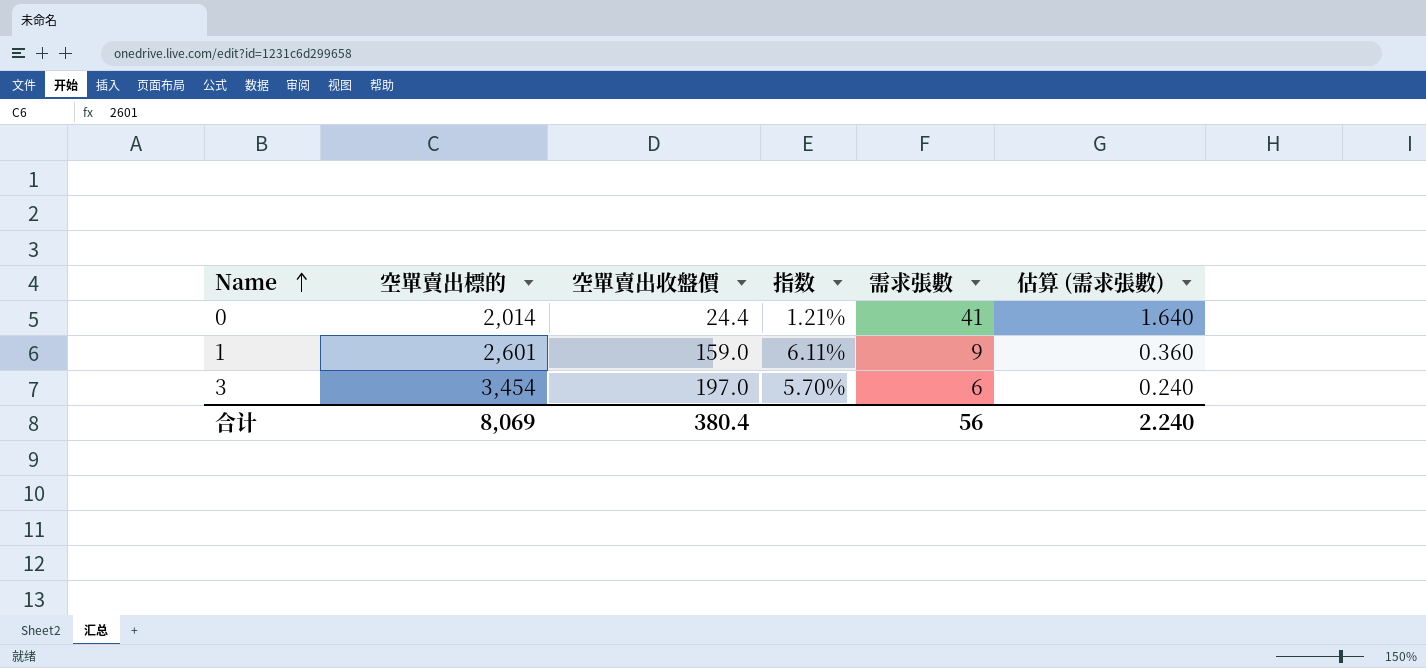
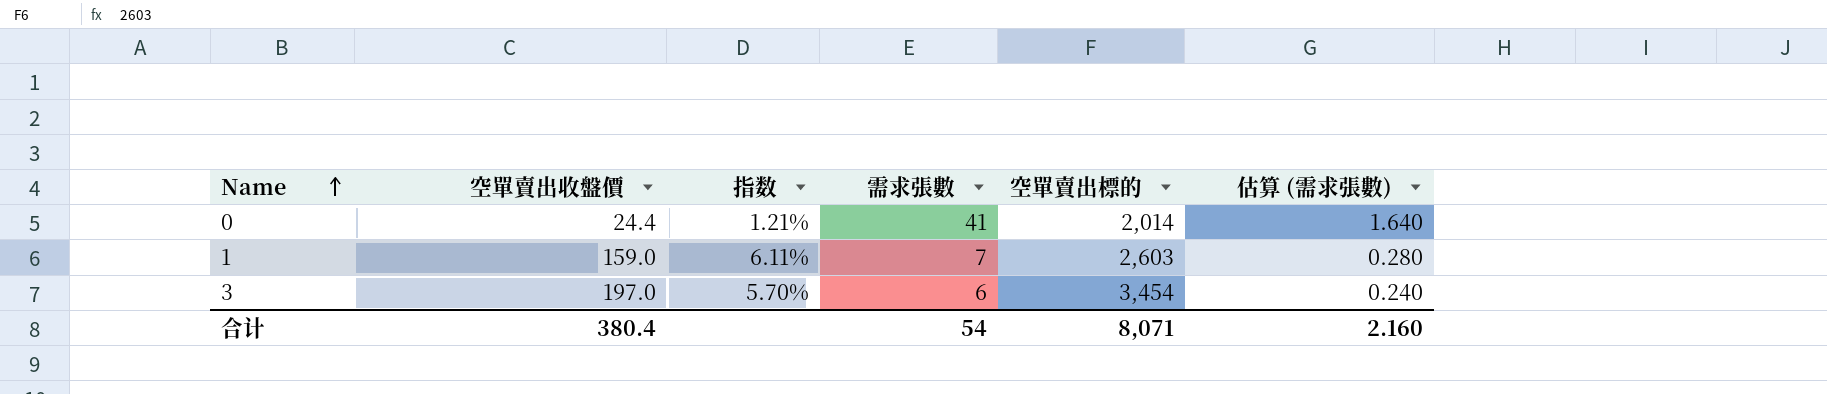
column 空單賣出標的 | position: 2 -> 5
1 | 需求張數: 9 -> 7
1 | 空單賣出標的: 2,601 -> 2,603
1 | 估算 (需求張數): 0.360 -> 0.280
合计 | 需求張數: 56 -> 54
合计 | 空單賣出標的: 8,069 -> 8,071
合计 | 估算 (需求張數): 2.240 -> 2.160

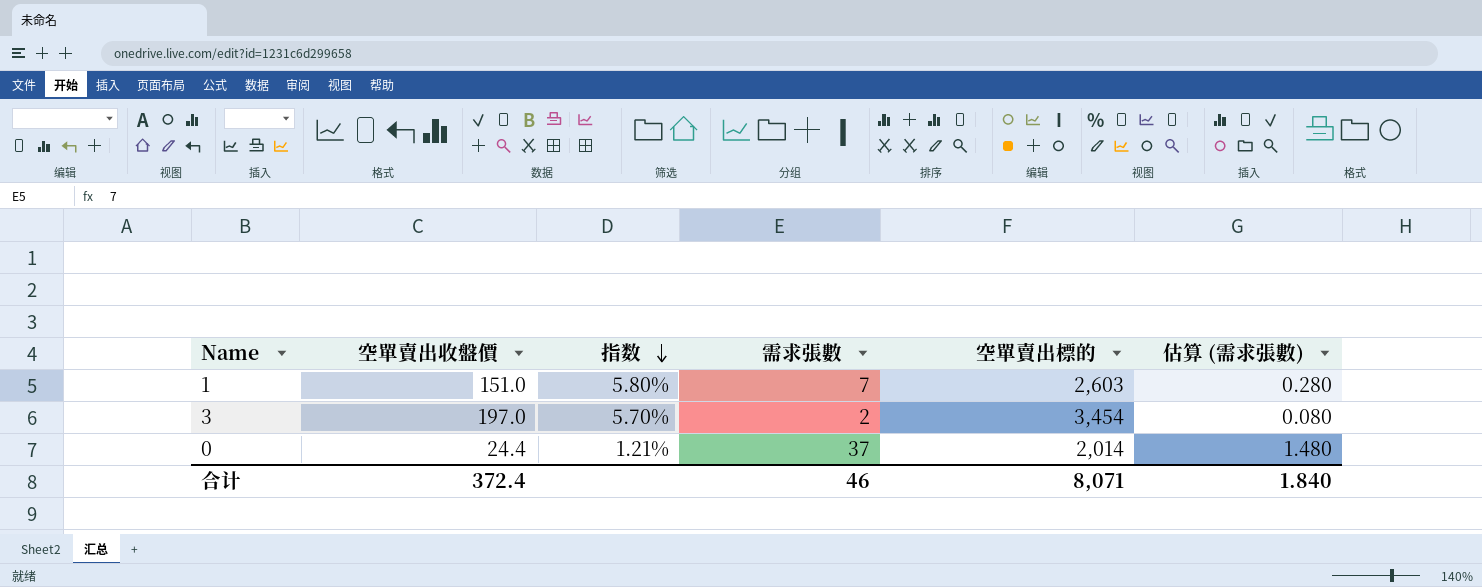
row order: Name ascending -> 指数 descending
1 | 空單賣出收盤價: 159.0 -> 151.0
1 | 指数: 6.11% -> 5.80%
3 | 需求張數: 6 -> 2
3 | 估算 (需求張數): 0.240 -> 0.080
0 | 需求張數: 41 -> 37
0 | 估算 (需求張數): 1.640 -> 1.480
合计 | 空單賣出收盤價: 380.4 -> 372.4
合计 | 需求張數: 54 -> 46
合计 | 估算 (需求張數): 2.160 -> 1.840

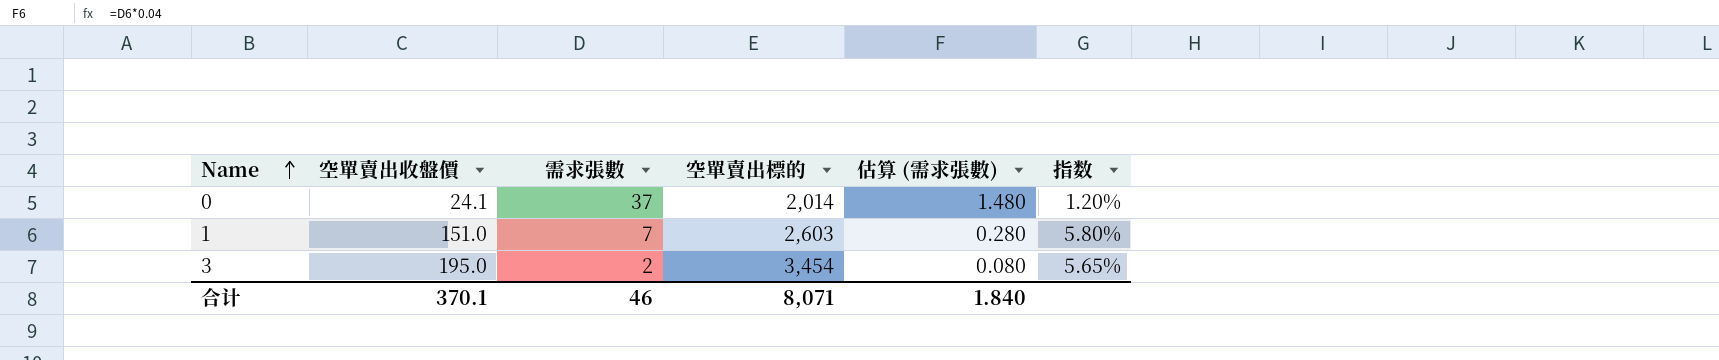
row order: 指数 descending -> Name ascending
column 指数 | position: 3 -> 6
0 | 空單賣出收盤價: 24.4 -> 24.1
0 | 指数: 1.21% -> 1.20%
3 | 空單賣出收盤價: 197.0 -> 195.0
3 | 指数: 5.70% -> 5.65%
合计 | 空單賣出收盤價: 372.4 -> 370.1

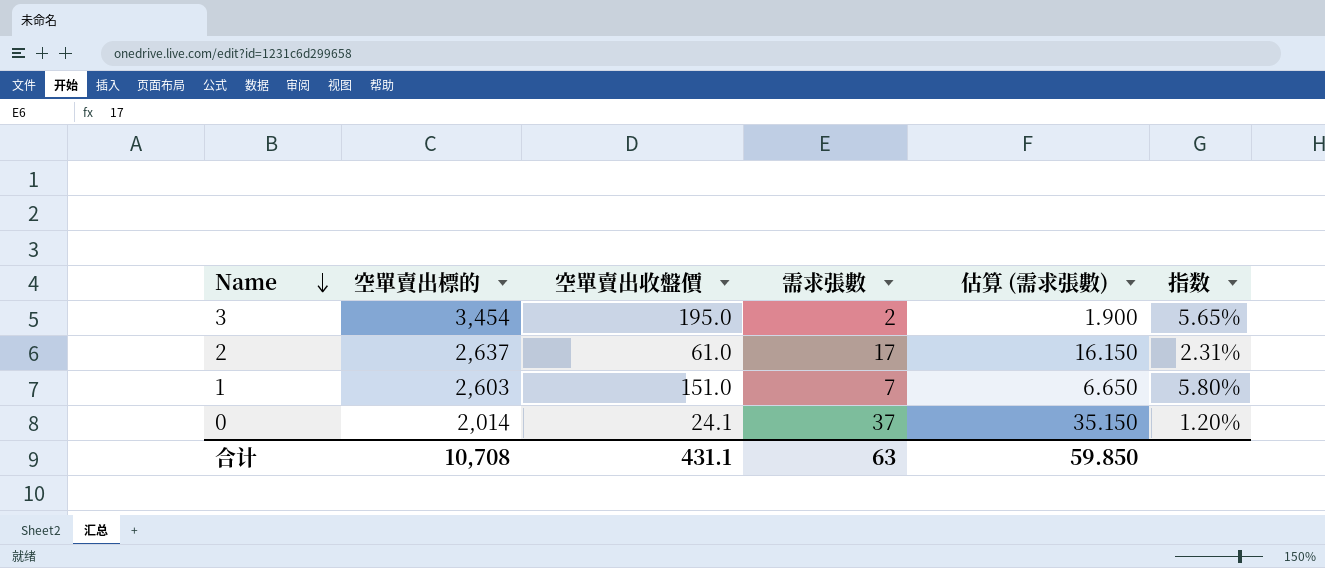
row order: Name ascending -> Name descending
column 空單賣出標的 | position: 4 -> 2
column 估算 (需求張數) | formula: [需求張數] * 0.04 -> [需求張數] * 0.95
row 2: none -> 2,637 | 61.0 | 17 | 16.150 | 2.31%
合计 | 空單賣出標的: 8,071 -> 10,708
合计 | 空單賣出收盤價: 370.1 -> 431.1
合计 | 需求張數: 46 -> 63
合计 | 估算 (需求張數): 1.840 -> 59.850

